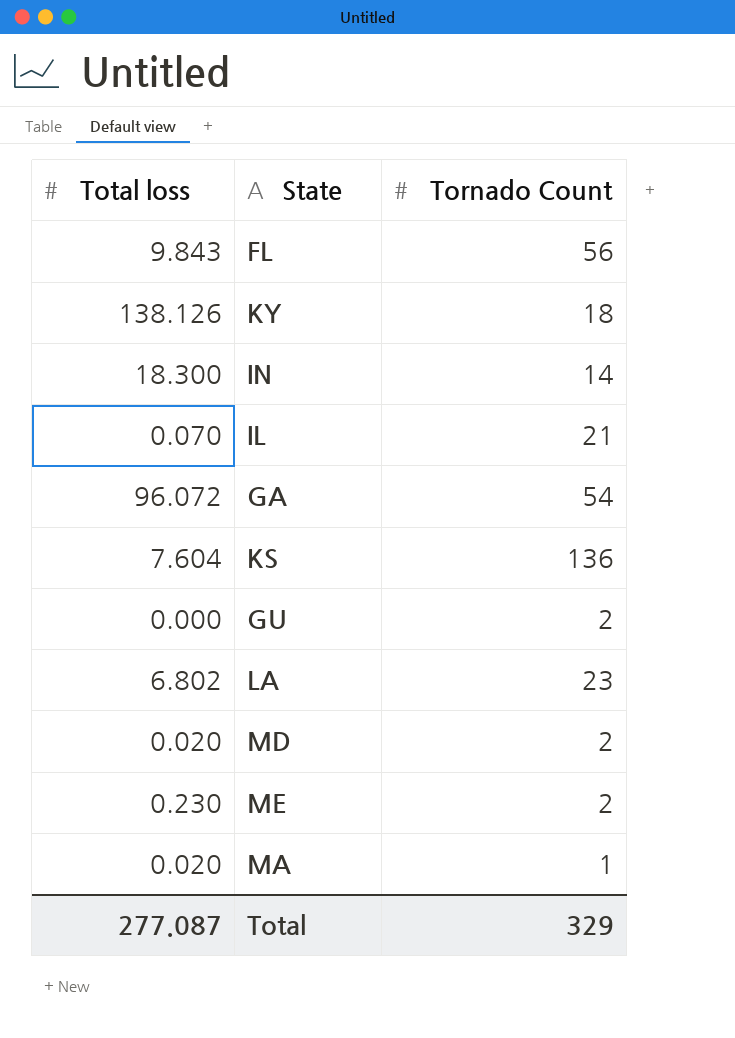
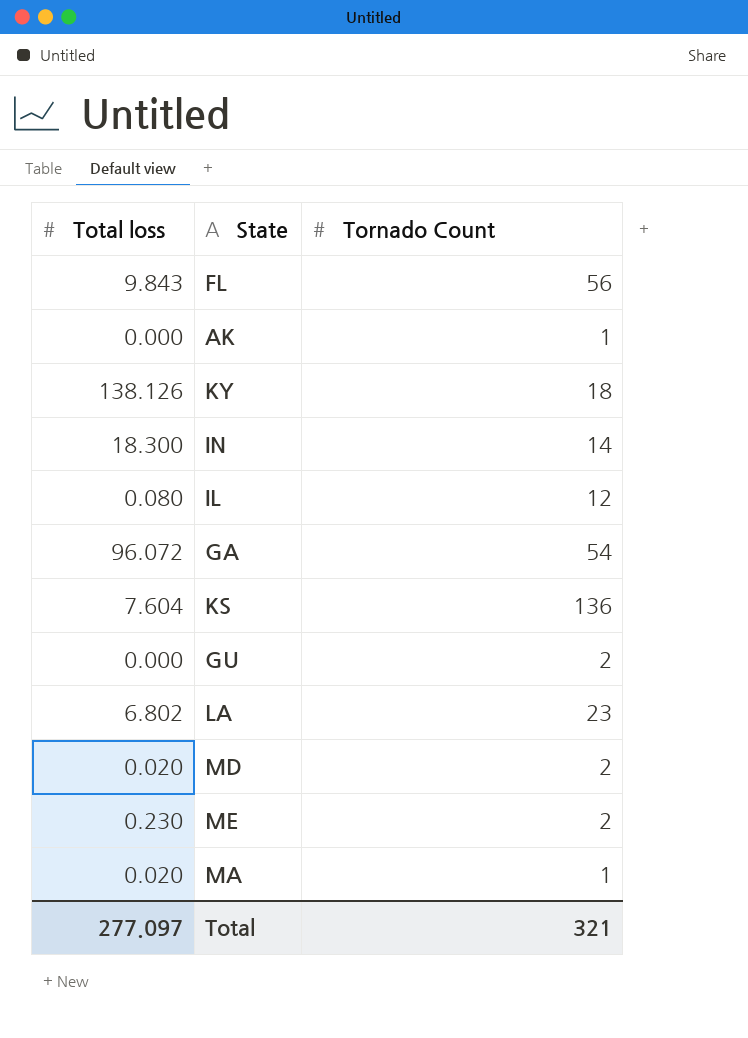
row AK: none -> 0.000 | 1
IL | Total loss: 0.070 -> 0.080
IL | Tornado Count: 21 -> 12
Total | Total loss: 277.087 -> 277.097
Total | Tornado Count: 329 -> 321

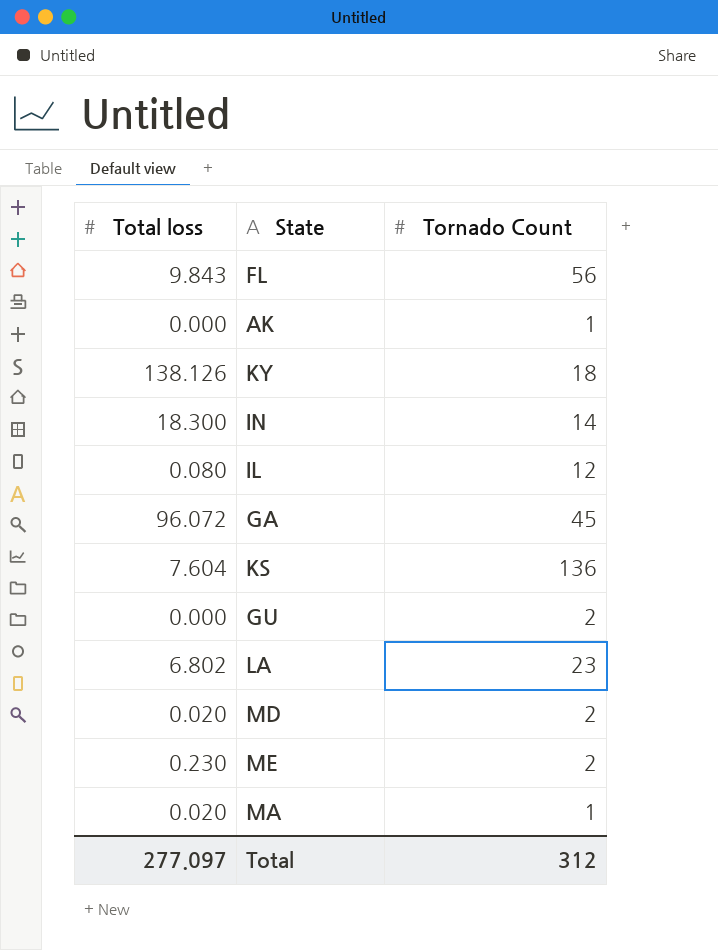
GA | Tornado Count: 54 -> 45
Total | Tornado Count: 321 -> 312

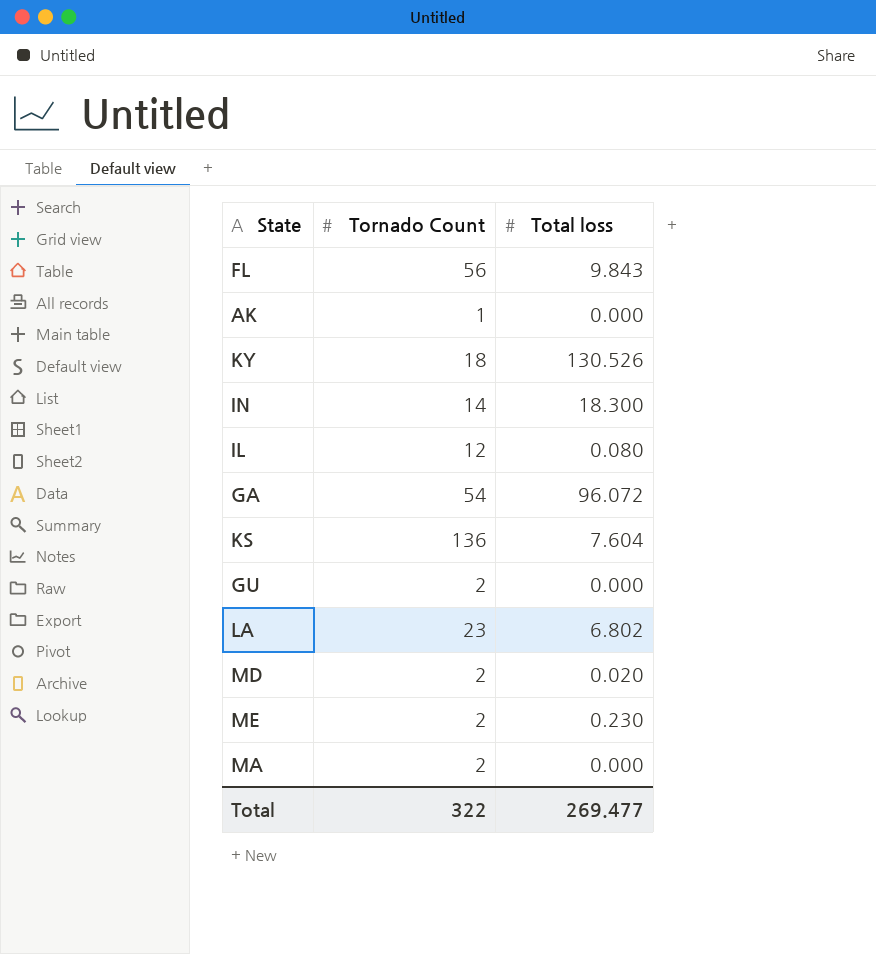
column Total loss | position: 1 -> 3
KY | Total loss: 138.126 -> 130.526
GA | Tornado Count: 45 -> 54
MA | Tornado Count: 1 -> 2
MA | Total loss: 0.020 -> 0.000
Total | Tornado Count: 312 -> 322
Total | Total loss: 277.097 -> 269.477

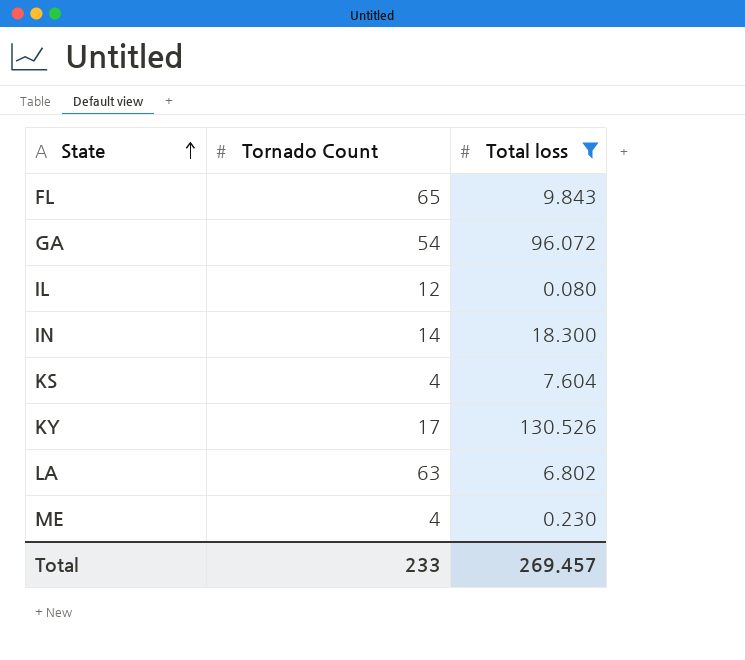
filter: none -> Total loss >= 0.080
row order: none -> State ascending
FL | Tornado Count: 56 -> 65
KS | Tornado Count: 136 -> 4
KY | Tornado Count: 18 -> 17
LA | Tornado Count: 23 -> 63
ME | Tornado Count: 2 -> 4
Total | Tornado Count: 322 -> 233
Total | Total loss: 269.477 -> 269.457

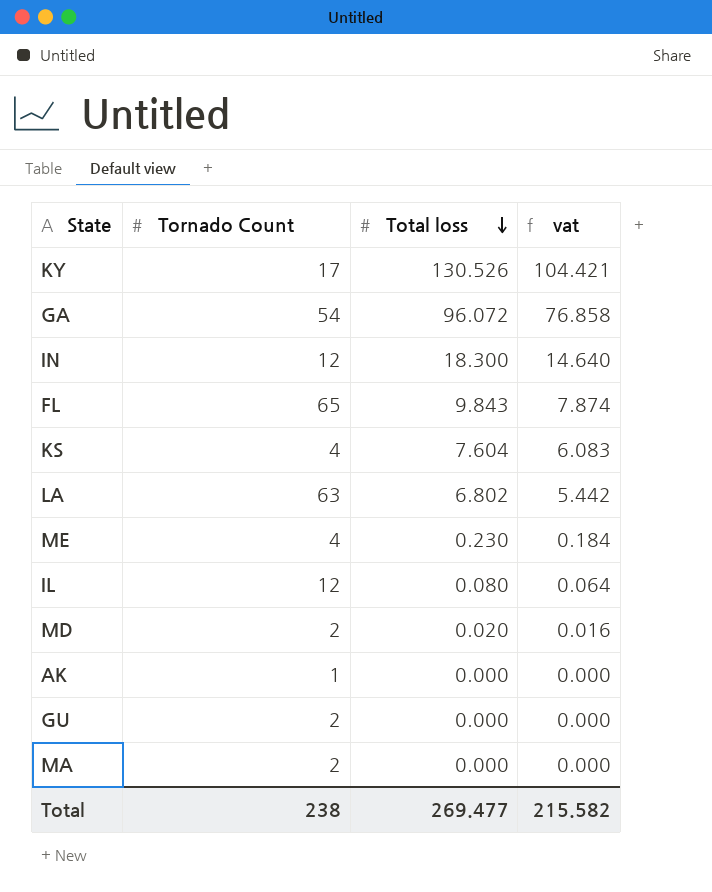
filter: Total loss >= 0.080 -> none
row order: State ascending -> Total loss descending
column vat | formula: none -> [Total loss] * 0.8
IN | Tornado Count: 14 -> 12
Total | Tornado Count: 233 -> 238
Total | Total loss: 269.457 -> 269.477

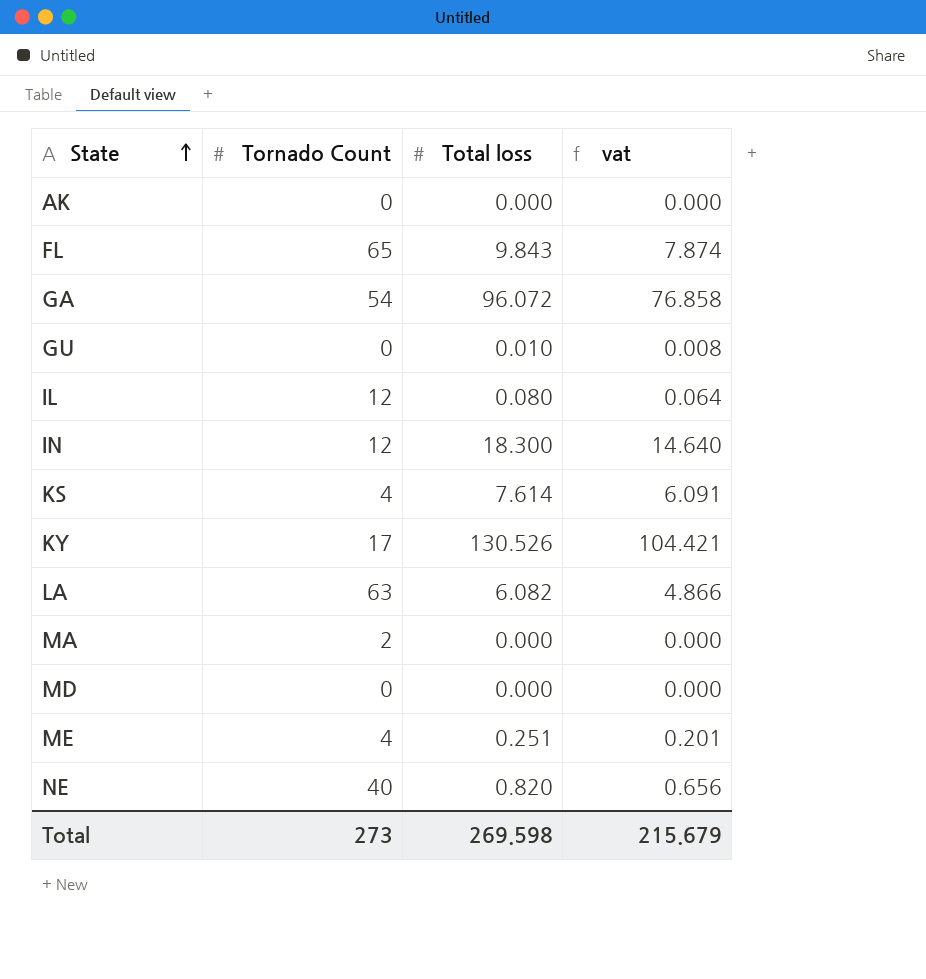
row order: Total loss descending -> State ascending
AK | Tornado Count: 1 -> 0
GU | Tornado Count: 2 -> 0
GU | Total loss: 0.000 -> 0.010
GU | vat: 0.000 -> 0.008
KS | Total loss: 7.604 -> 7.614
KS | vat: 6.083 -> 6.091
LA | Total loss: 6.802 -> 6.082
LA | vat: 5.442 -> 4.866
MD | Tornado Count: 2 -> 0
MD | Total loss: 0.020 -> 0.000
MD | vat: 0.016 -> 0.000
ME | Total loss: 0.230 -> 0.251
ME | vat: 0.184 -> 0.201
row NE: none -> 40 | 0.820 | 0.656
Total | Tornado Count: 238 -> 273
Total | Total loss: 269.477 -> 269.598
Total | vat: 215.582 -> 215.679

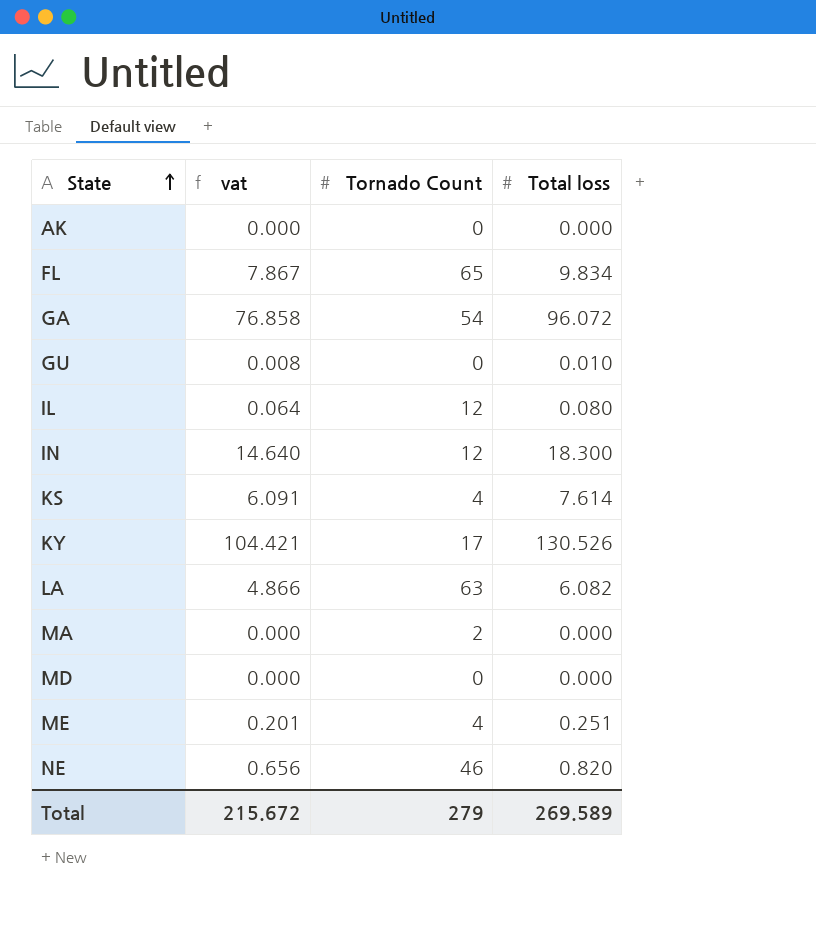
column vat | position: 4 -> 2
FL | vat: 7.874 -> 7.867
FL | Total loss: 9.843 -> 9.834
NE | Tornado Count: 40 -> 46
Total | vat: 215.679 -> 215.672
Total | Tornado Count: 273 -> 279
Total | Total loss: 269.598 -> 269.589

